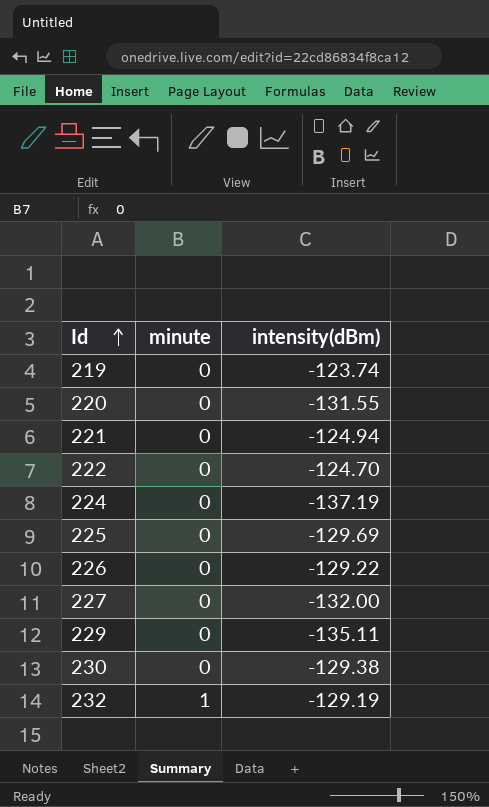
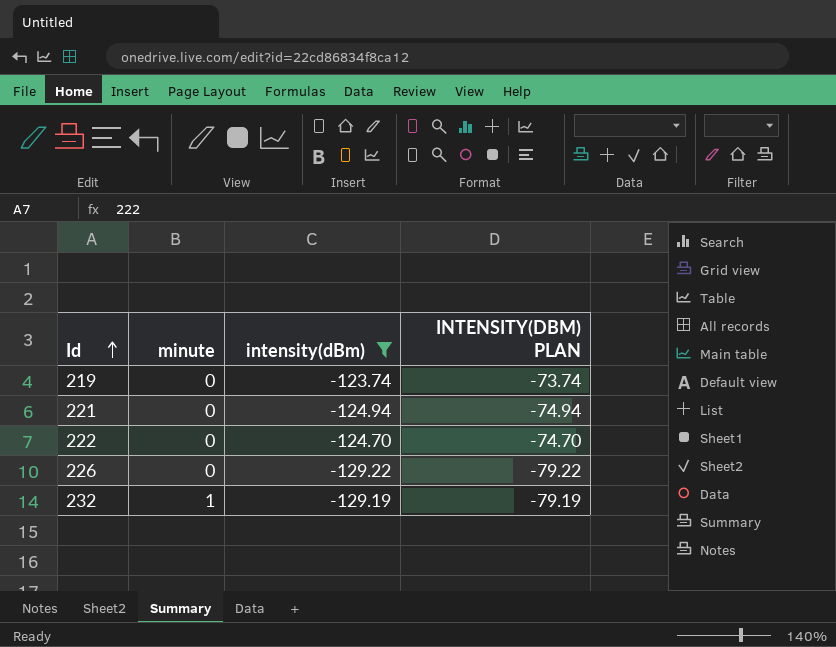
filter: none -> intensity(dBm) >= -129.22
column INTENSITY(DBM) PLAN | formula: none -> [intensity(dBm)] + 50

